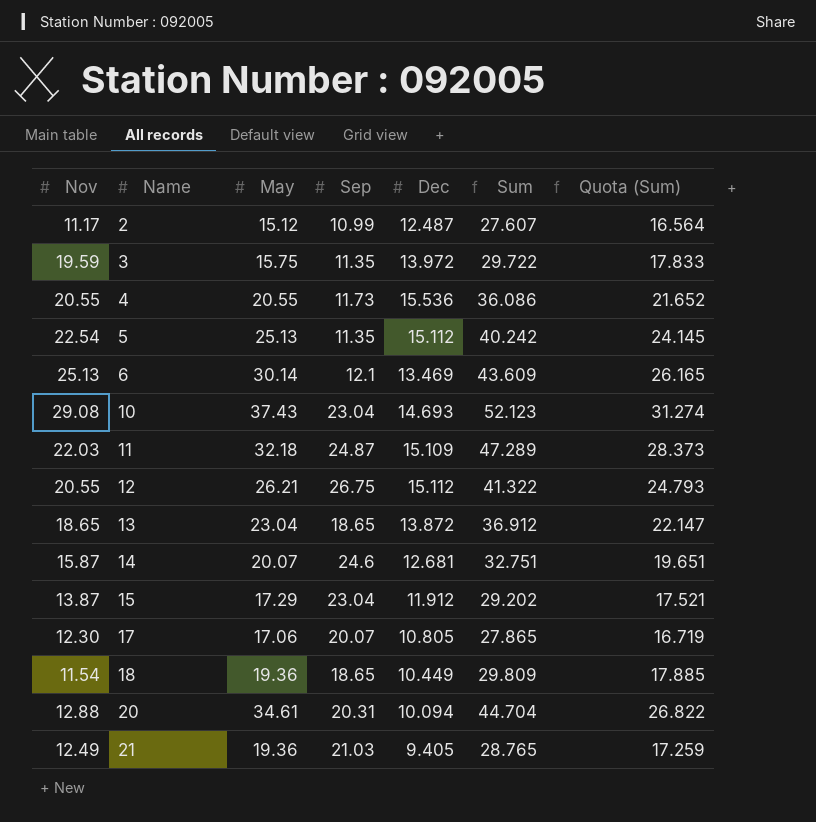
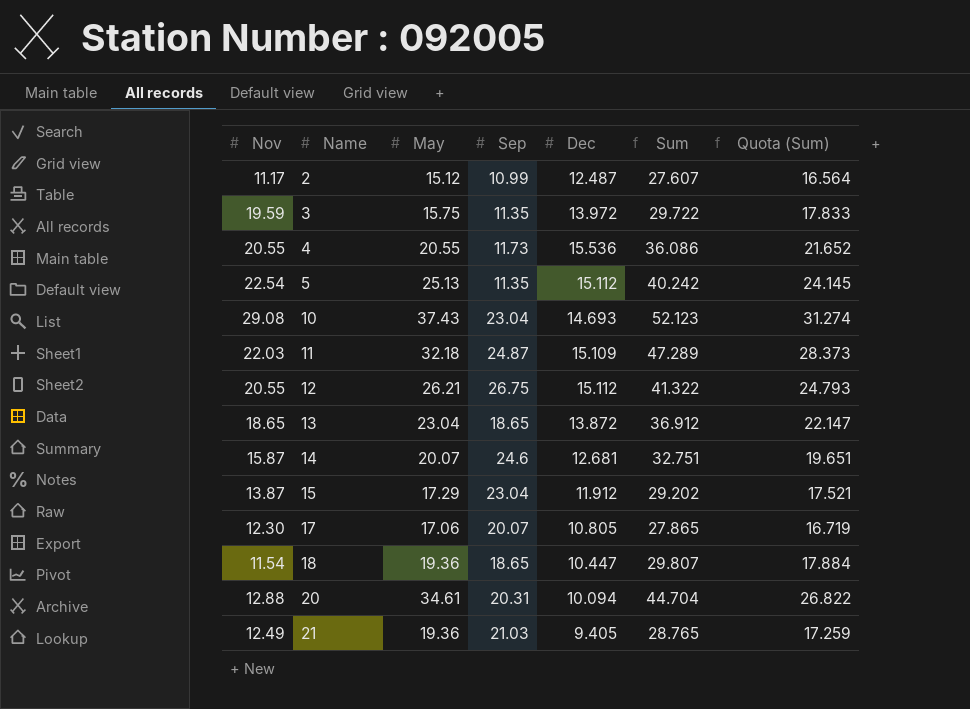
row 6: 25.13 | 30.14 | 12.1 | 13.469 | 43.609 | 26.165 -> none
18 | Dec: 10.449 -> 10.447
18 | Sum: 29.809 -> 29.807
18 | Quota (Sum): 17.885 -> 17.884

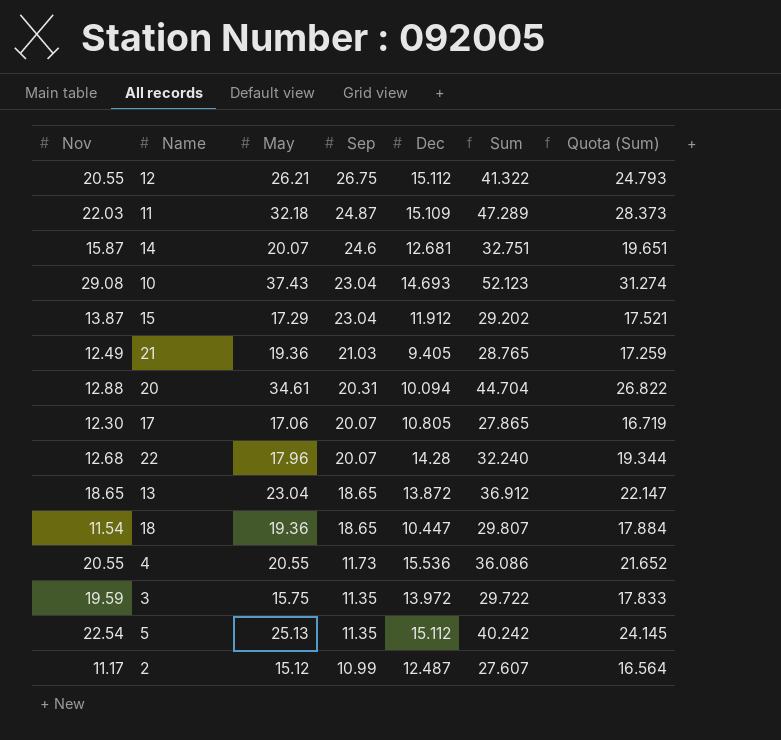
row order: Name ascending -> Sep descending
row 22: none -> 12.68 | 17.96 | 20.07 | 14.28 | 32.240 | 19.344

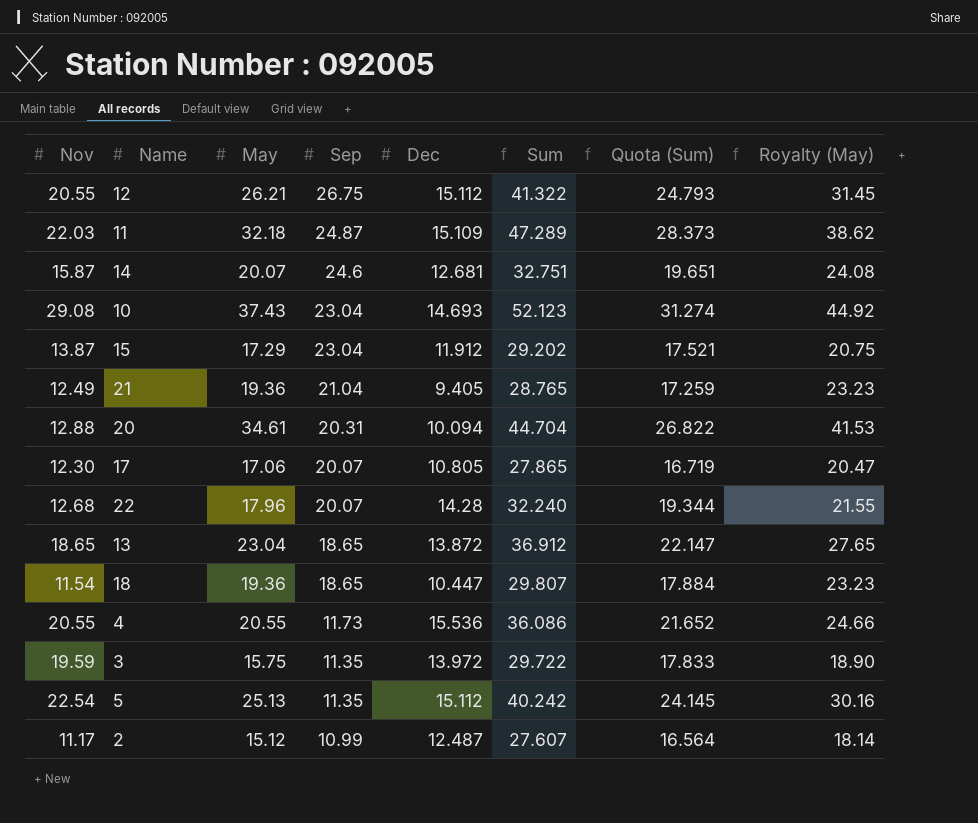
column Royalty (May) | formula: none -> [May] * 1.2
21 | Sep: 21.03 -> 21.04

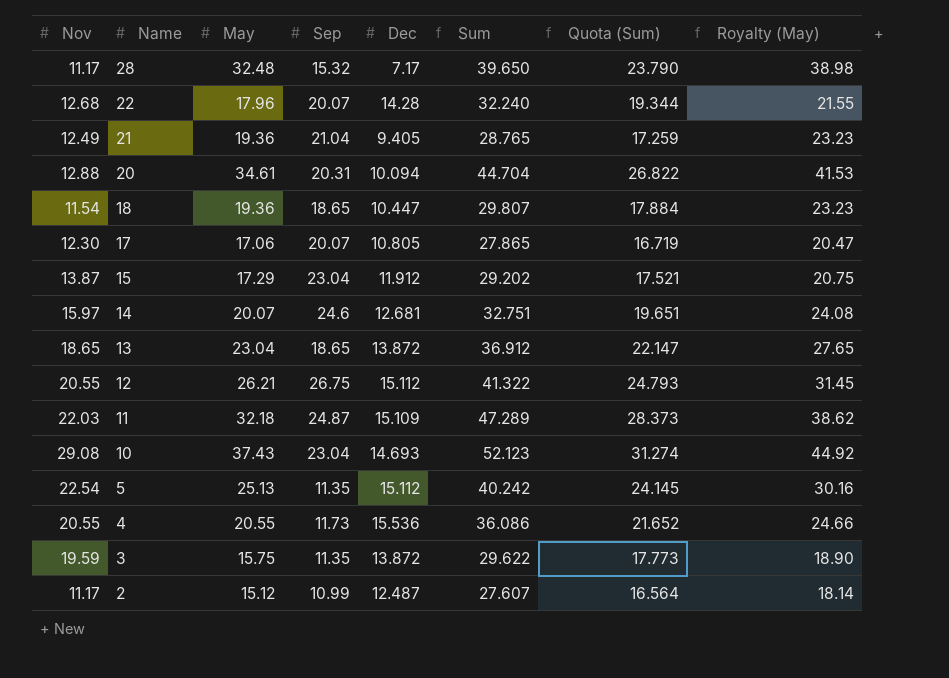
row order: Sep descending -> Name descending
row 28: none -> 11.17 | 32.48 | 15.32 | 7.17 | 39.650 | 23.790 | 38.98
14 | Nov: 15.87 -> 15.97
3 | Dec: 13.972 -> 13.872
3 | Sum: 29.722 -> 29.622
3 | Quota (Sum): 17.833 -> 17.773

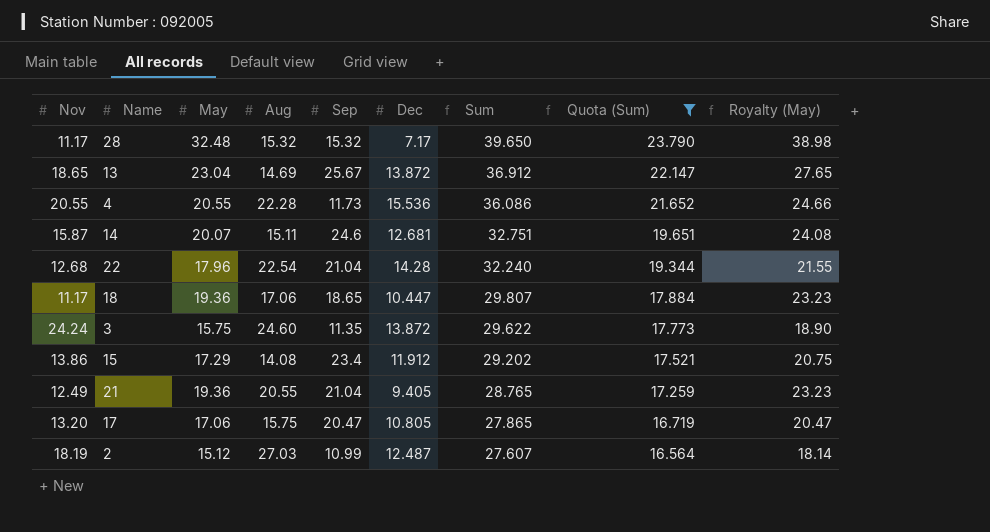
filter: none -> Quota (Sum) <= 23.790
row order: Name descending -> Sum descending
column Aug | position: none -> 4
13 | Sep: 18.65 -> 25.67
14 | Nov: 15.97 -> 15.87
22 | Sep: 20.07 -> 21.04
18 | Nov: 11.54 -> 11.17
3 | Nov: 19.59 -> 24.24
15 | Nov: 13.87 -> 13.86
15 | Sep: 23.04 -> 23.4
17 | Nov: 12.30 -> 13.20
17 | Sep: 20.07 -> 20.47
2 | Nov: 11.17 -> 18.19

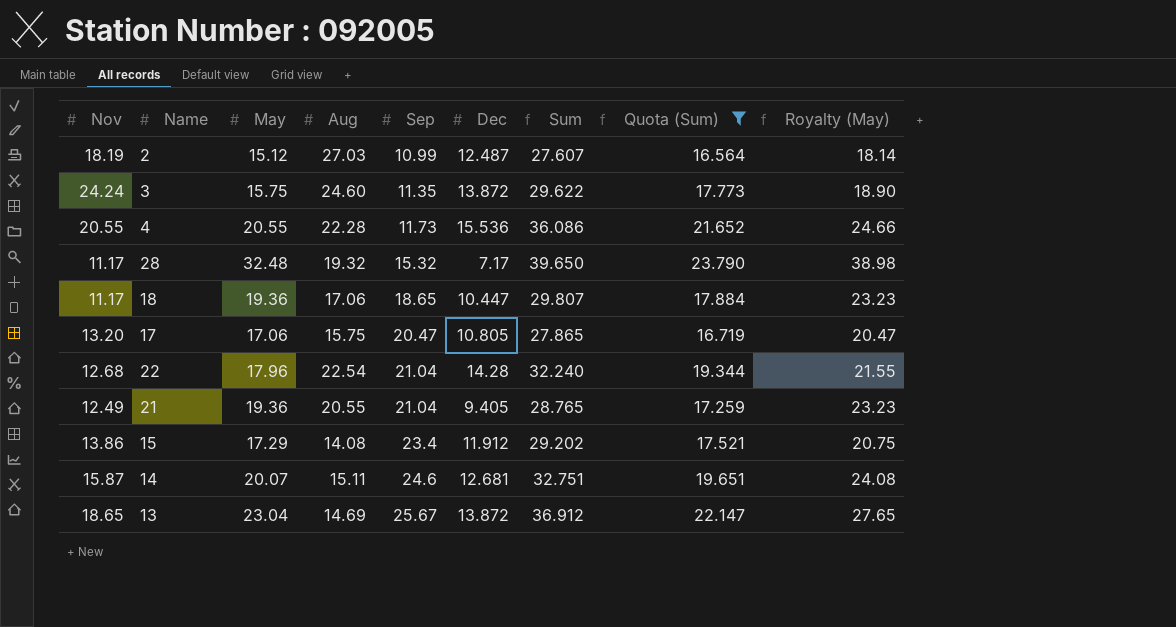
row order: Sum descending -> Sep ascending
28 | Aug: 15.32 -> 19.32

